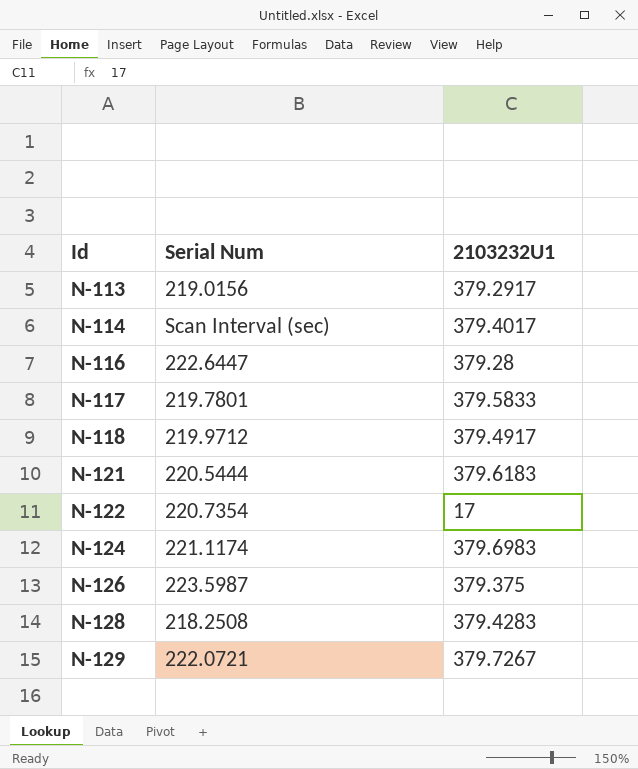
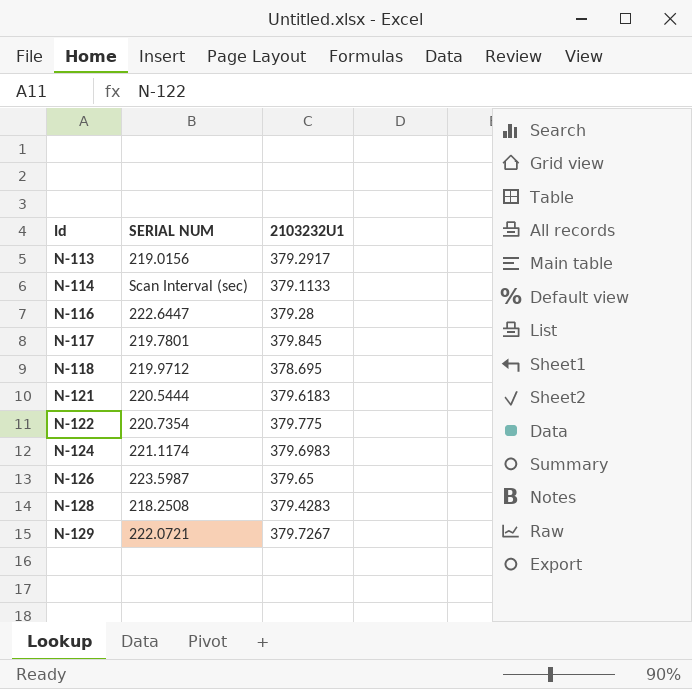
column name: Serial Num -> SERIAL NUM
N-114 | 2103232U1: 379.4017 -> 379.1133
N-117 | 2103232U1: 379.5833 -> 379.845
N-118 | 2103232U1: 379.4917 -> 378.695
N-122 | 2103232U1: 17 -> 379.775
N-126 | 2103232U1: 379.375 -> 379.65

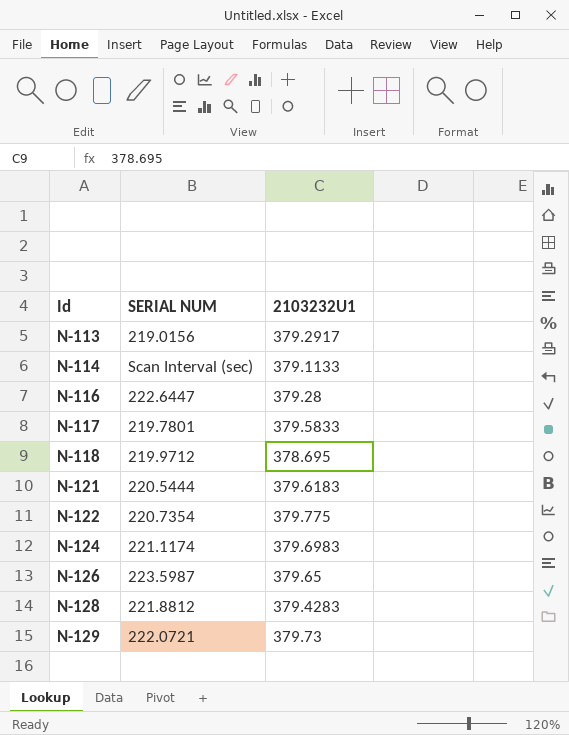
N-117 | 2103232U1: 379.845 -> 379.5833
N-128 | SERIAL NUM: 218.2508 -> 221.8812
N-129 | 2103232U1: 379.7267 -> 379.73

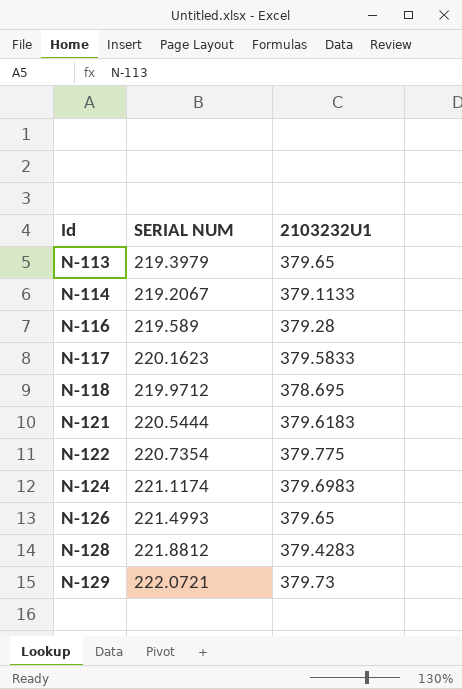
N-113 | SERIAL NUM: 219.0156 -> 219.3979
N-113 | 2103232U1: 379.2917 -> 379.65
N-114 | SERIAL NUM: Scan Interval (sec) -> 219.2067
N-116 | SERIAL NUM: 222.6447 -> 219.589
N-117 | SERIAL NUM: 219.7801 -> 220.1623
N-126 | SERIAL NUM: 223.5987 -> 221.4993

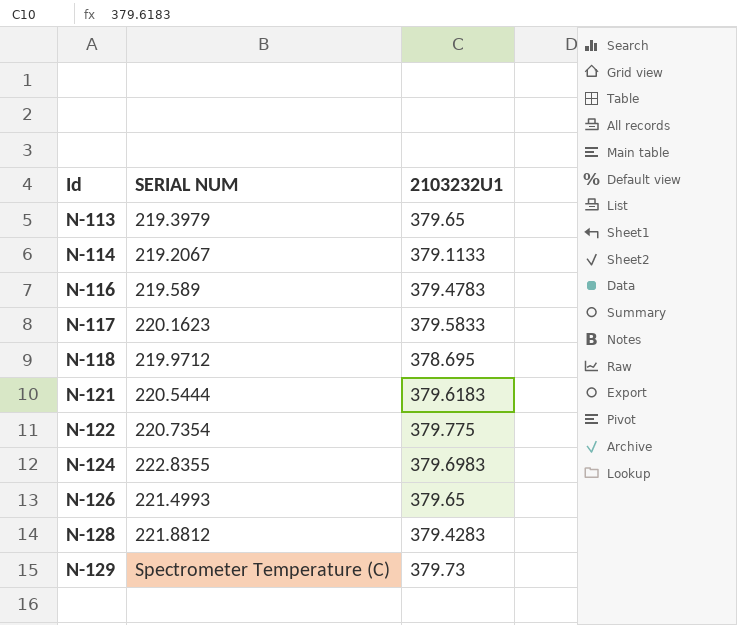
N-116 | 2103232U1: 379.28 -> 379.4783
N-124 | SERIAL NUM: 221.1174 -> 222.8355
N-129 | SERIAL NUM: 222.0721 -> Spectrometer Temperature (C)

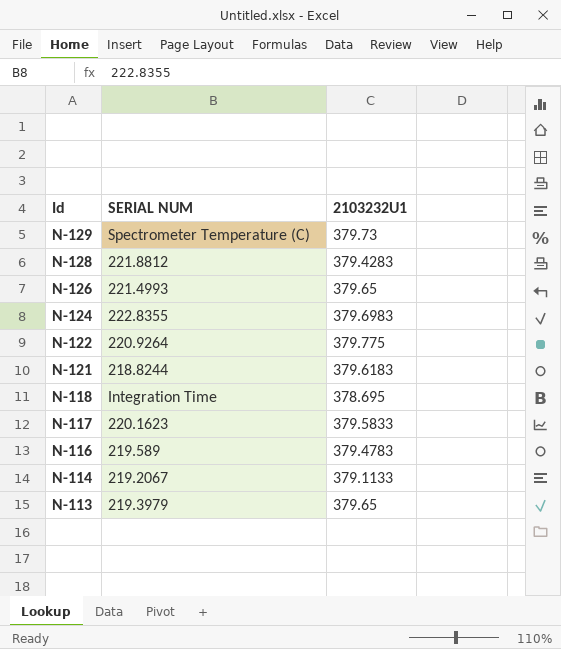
row order: Id ascending -> Id descending
N-122 | SERIAL NUM: 220.7354 -> 220.9264
N-121 | SERIAL NUM: 220.5444 -> 218.8244
N-118 | SERIAL NUM: 219.9712 -> Integration Time

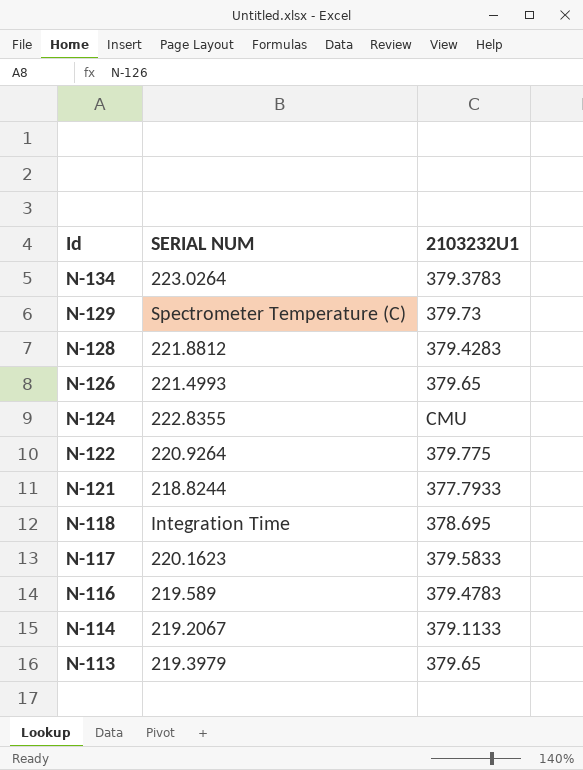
row N-134: none -> 223.0264 | 379.3783
N-124 | 2103232U1: 379.6983 -> CMU
N-121 | 2103232U1: 379.6183 -> 377.7933

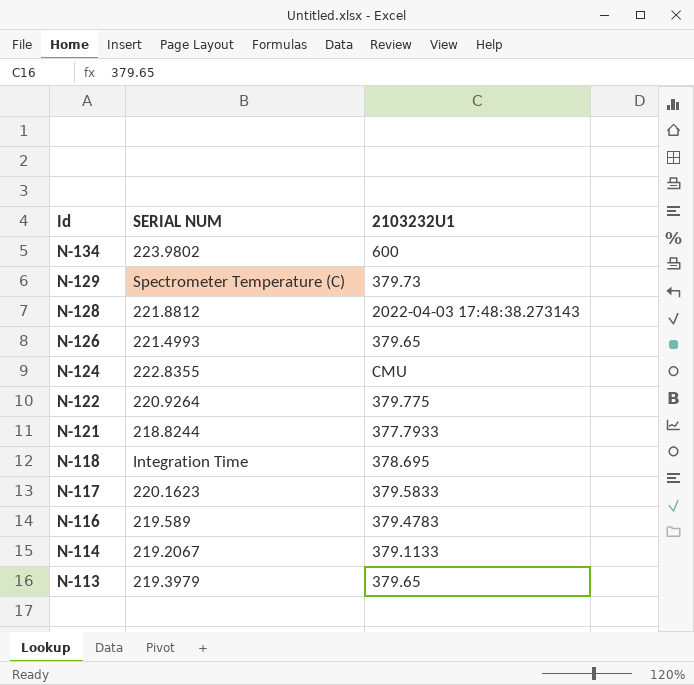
N-134 | SERIAL NUM: 223.0264 -> 223.9802
N-134 | 2103232U1: 379.3783 -> 600
N-128 | 2103232U1: 379.4283 -> 2022-04-03 17:48:38.273143

